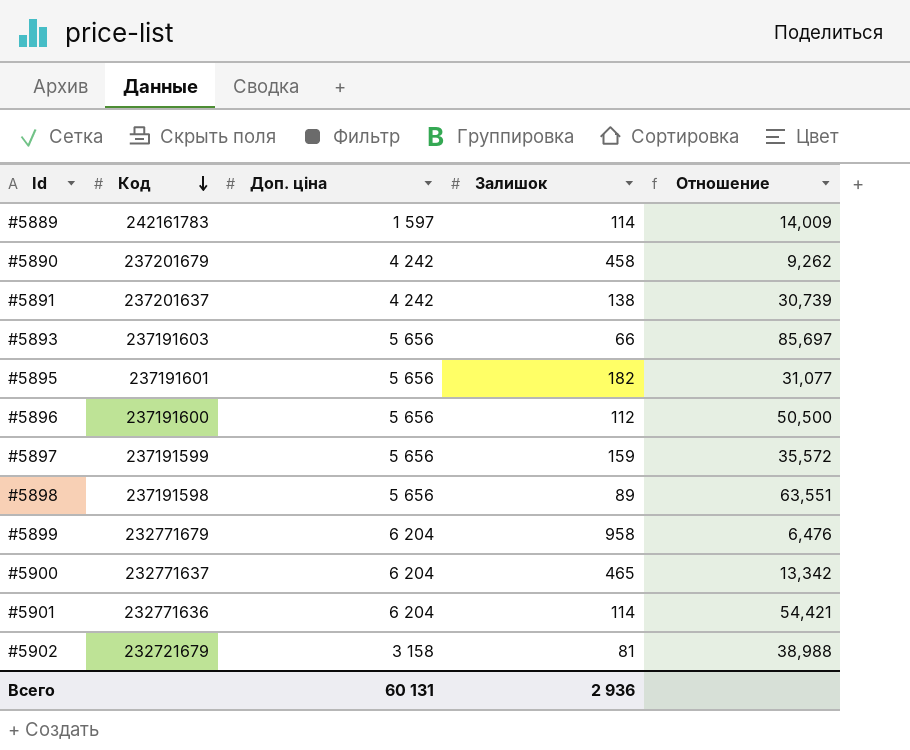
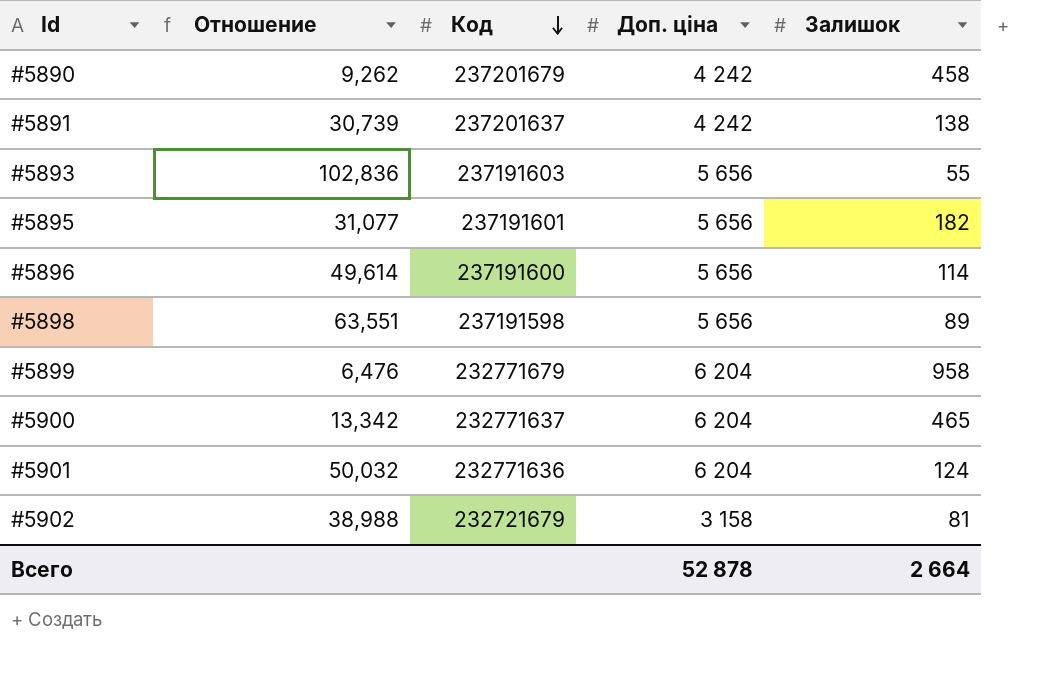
column Отношение | position: 5 -> 2
row #5889: 242161783 | 1 597 | 114 | 14,009 -> none
row #5897: 237191599 | 5 656 | 159 | 35,572 -> none
#5893 | Отношение: 85,697 -> 102,836
#5893 | Залишок: 66 -> 55
#5896 | Отношение: 50,500 -> 49,614
#5896 | Залишок: 112 -> 114
#5901 | Отношение: 54,421 -> 50,032
#5901 | Залишок: 114 -> 124
Всего | Доп. ціна: 60 131 -> 52 878
Всего | Залишок: 2 936 -> 2 664

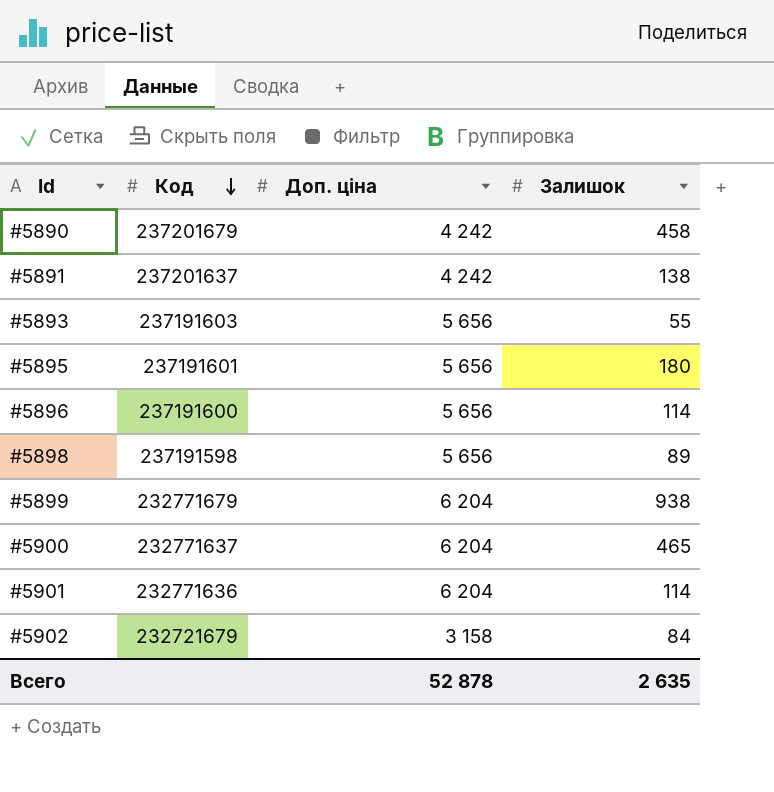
column Отношение | formula: [Доп. ціна] / [Залишок] -> none
#5895 | Залишок: 182 -> 180
#5899 | Залишок: 958 -> 938
#5901 | Залишок: 124 -> 114
#5902 | Залишок: 81 -> 84
Всего | Залишок: 2 664 -> 2 635

